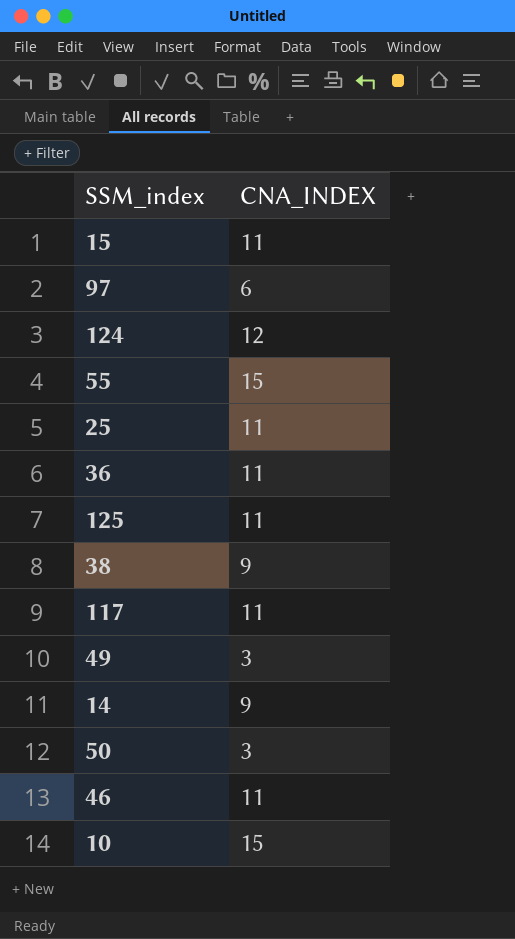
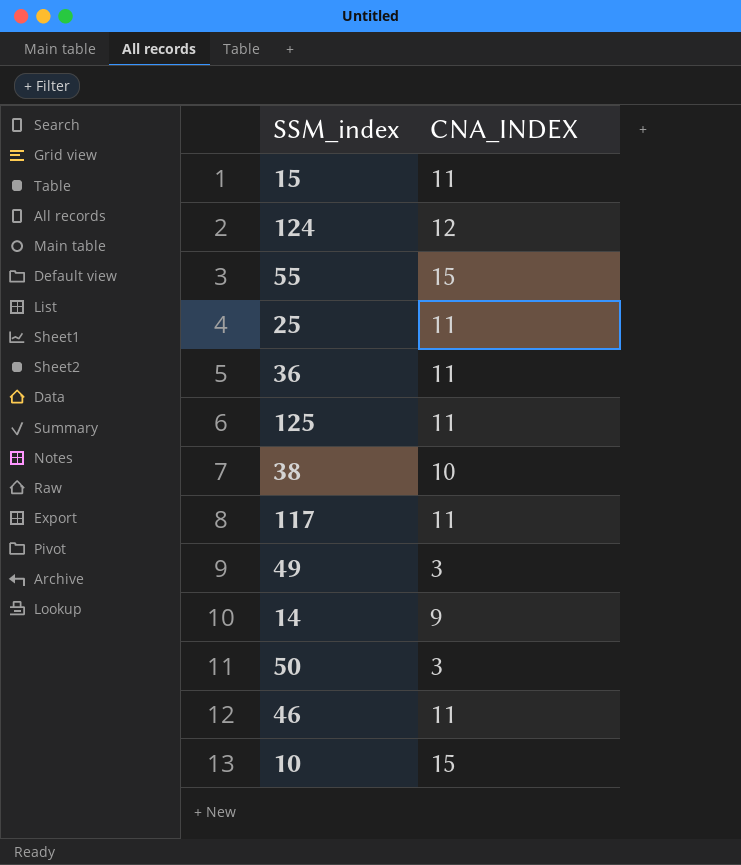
row 97: 6 -> none
38 | CNA_INDEX: 9 -> 10

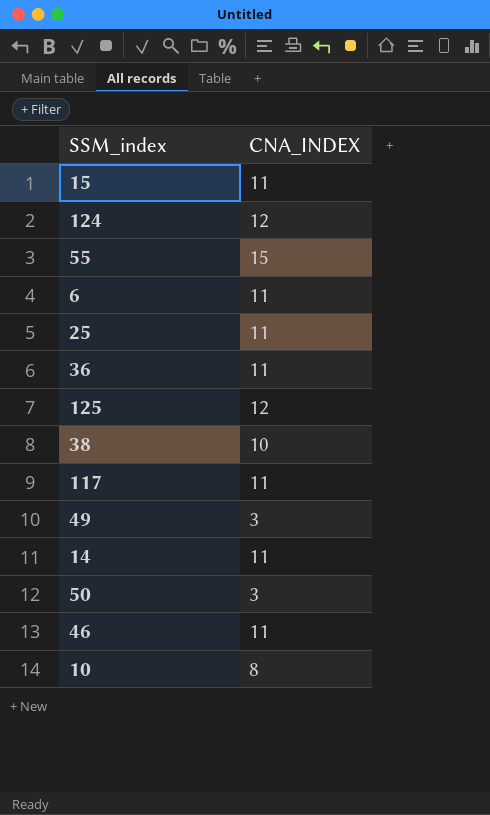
row 6: none -> 11
125 | CNA_INDEX: 11 -> 12
14 | CNA_INDEX: 9 -> 11
10 | CNA_INDEX: 15 -> 8

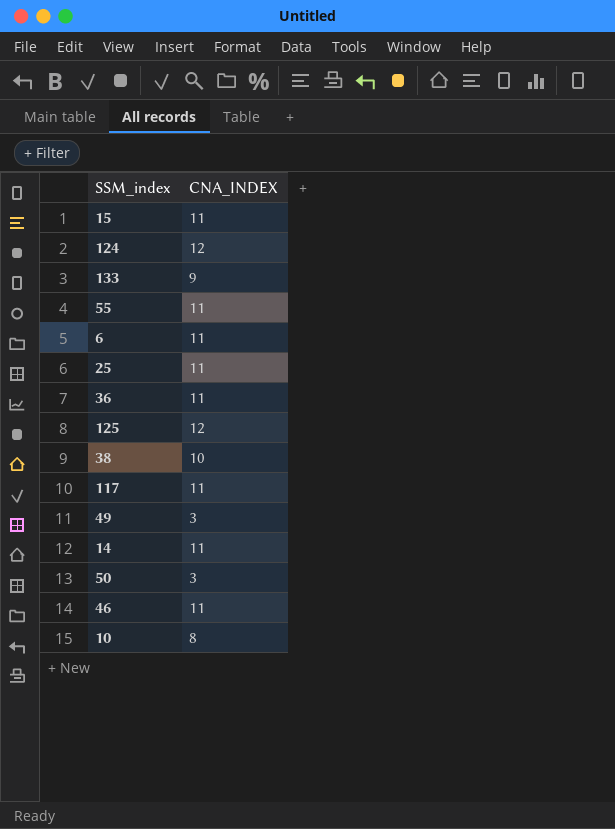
row 133: none -> 9
55 | CNA_INDEX: 15 -> 11

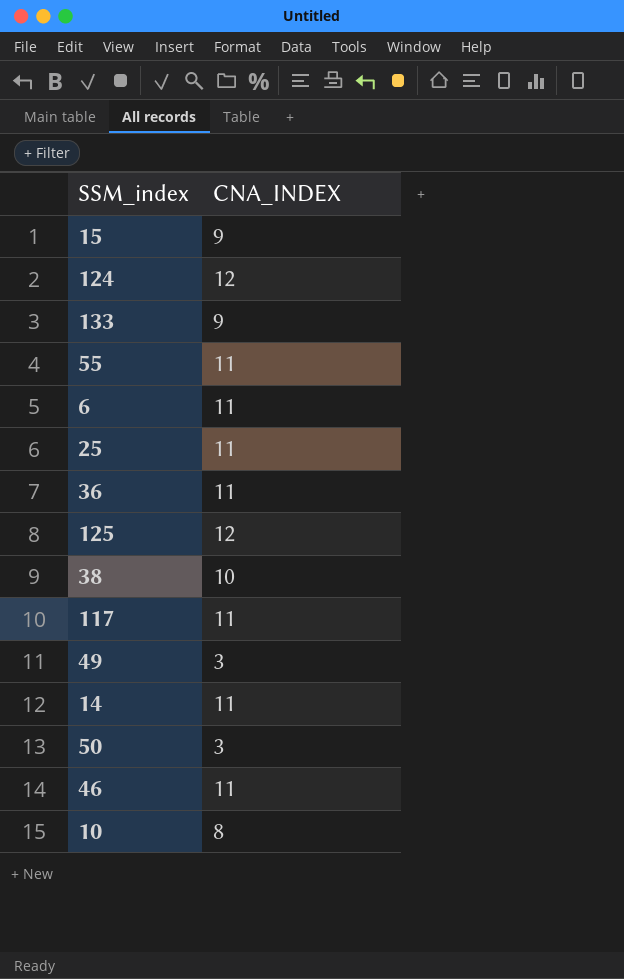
15 | CNA_INDEX: 11 -> 9

